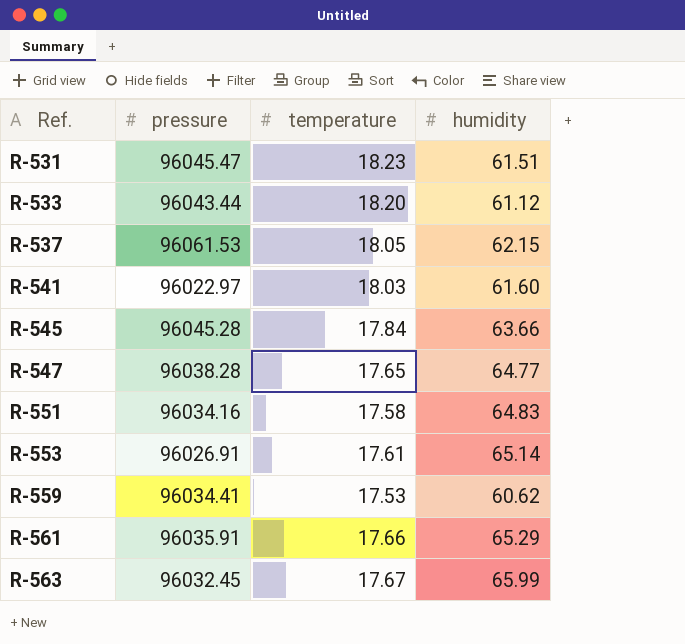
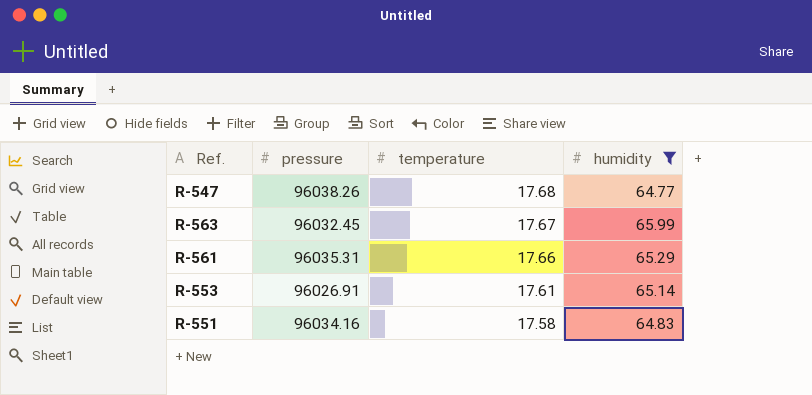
filter: none -> humidity >= 64.77
row order: Ref. ascending -> temperature descending
R-547 | pressure: 96038.28 -> 96038.26
R-547 | temperature: 17.65 -> 17.68
R-561 | pressure: 96035.91 -> 96035.31

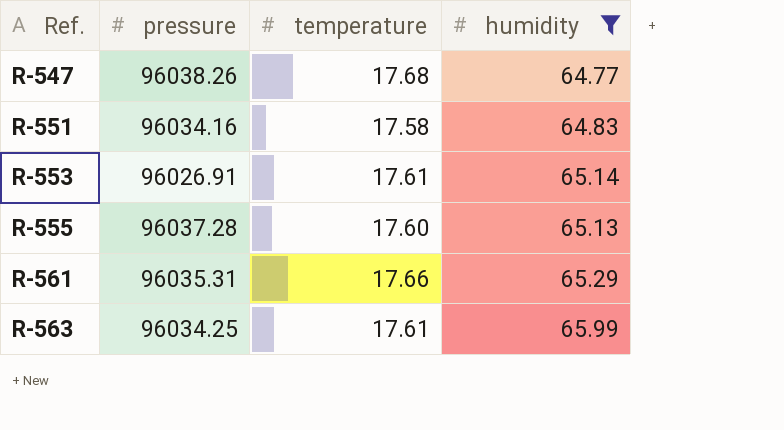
row order: temperature descending -> Ref. ascending
row R-555: none -> 96037.28 | 17.60 | 65.13
R-563 | pressure: 96032.45 -> 96034.25
R-563 | temperature: 17.67 -> 17.61

